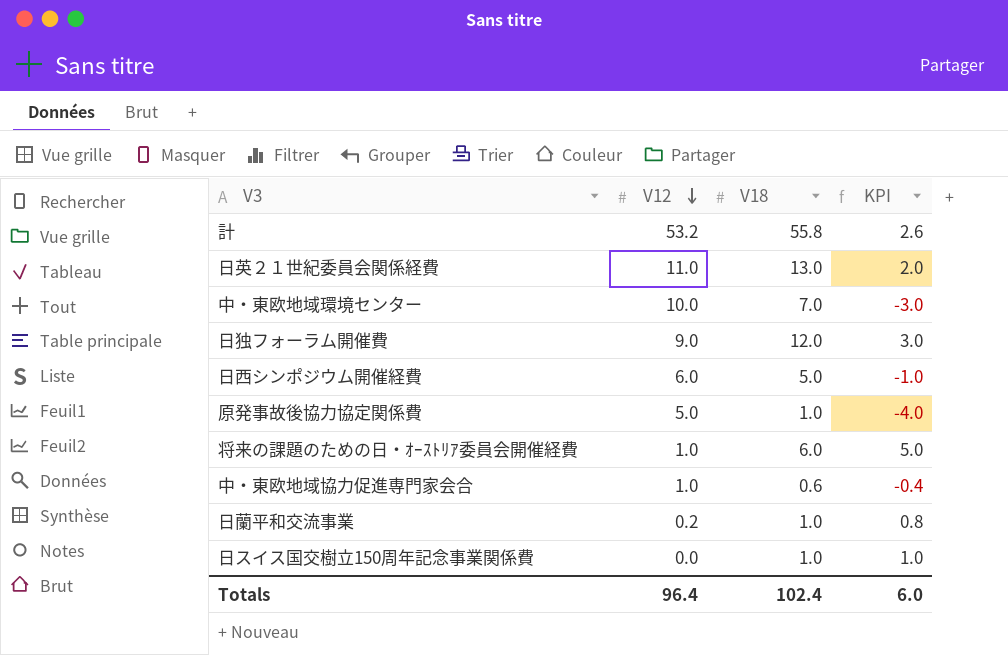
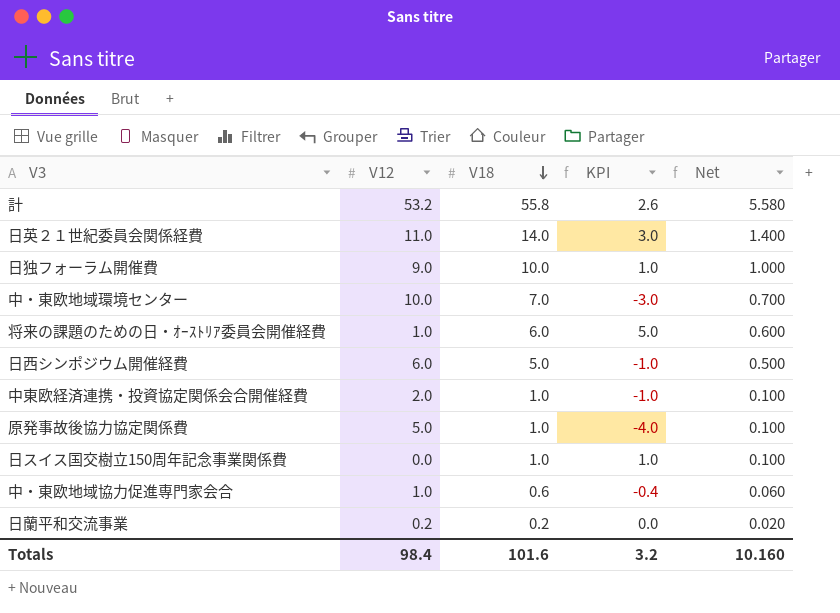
row order: V12 descending -> V18 descending
column Net | formula: none -> [V18] * 0.1
日英２１世紀委員会関係経費 | V18: 13.0 -> 14.0
日英２１世紀委員会関係経費 | KPI: 2.0 -> 3.0
日独フォーラム開催費 | V18: 12.0 -> 10.0
日独フォーラム開催費 | KPI: 3.0 -> 1.0
row 中東欧経済連携・投資協定関係会合開催経費: none -> 2.0 | 1.0 | -1.0 | 0.100
日蘭平和交流事業 | V18: 1.0 -> 0.2
日蘭平和交流事業 | KPI: 0.8 -> 0.0
Totals | V12: 96.4 -> 98.4
Totals | V18: 102.4 -> 101.6
Totals | KPI: 6.0 -> 3.2

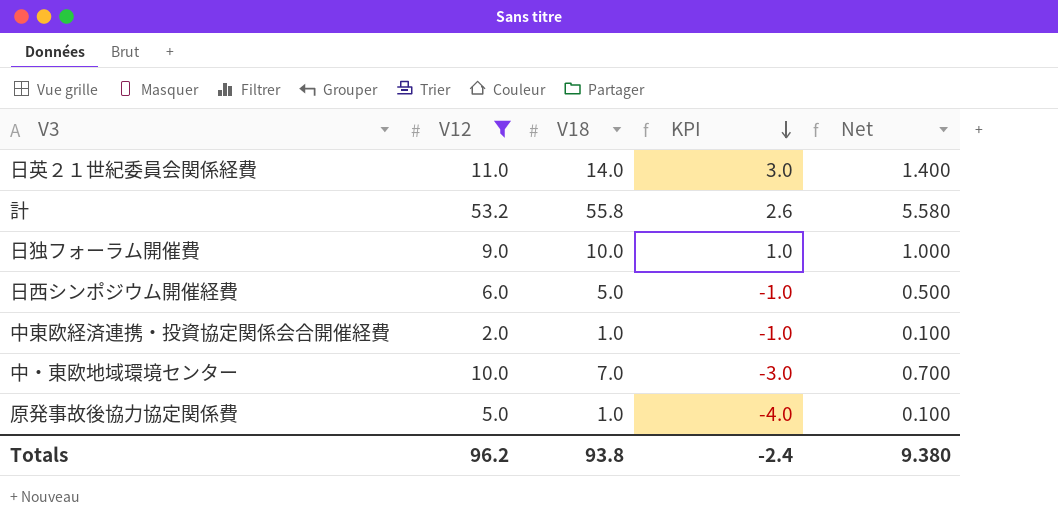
filter: none -> V12 >= 2.0
row order: V18 descending -> KPI descending
Totals | V12: 98.4 -> 96.2
Totals | V18: 101.6 -> 93.8
Totals | KPI: 3.2 -> -2.4
Totals | Net: 10.160 -> 9.380

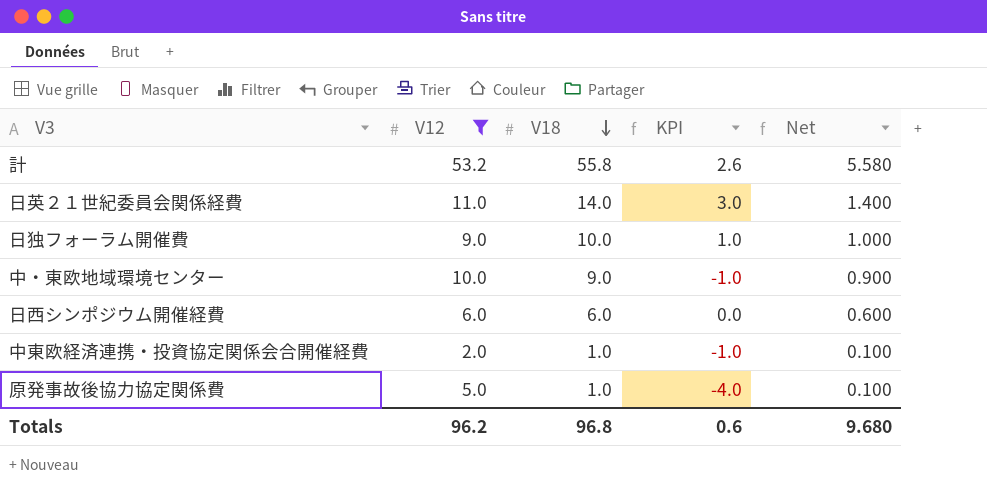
row order: KPI descending -> V18 descending
中・東欧地域環境センター | V18: 7.0 -> 9.0
中・東欧地域環境センター | KPI: -3.0 -> -1.0
中・東欧地域環境センター | Net: 0.700 -> 0.900
日西シンポジウム開催経費 | V18: 5.0 -> 6.0
日西シンポジウム開催経費 | KPI: -1.0 -> 0.0
日西シンポジウム開催経費 | Net: 0.500 -> 0.600
Totals | V18: 93.8 -> 96.8
Totals | KPI: -2.4 -> 0.6
Totals | Net: 9.380 -> 9.680

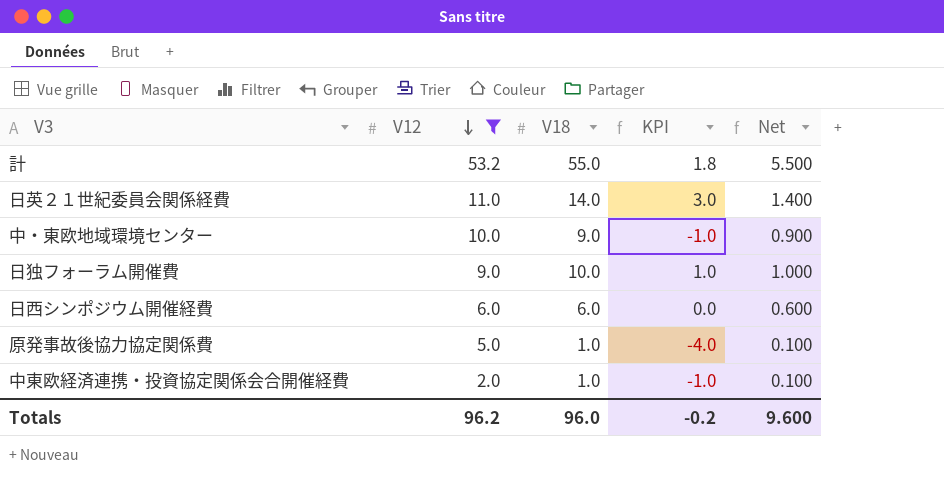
row order: V18 descending -> V12 descending
計 | V18: 55.8 -> 55.0
計 | KPI: 2.6 -> 1.8
計 | Net: 5.580 -> 5.500
Totals | V18: 96.8 -> 96.0
Totals | KPI: 0.6 -> -0.2
Totals | Net: 9.680 -> 9.600

